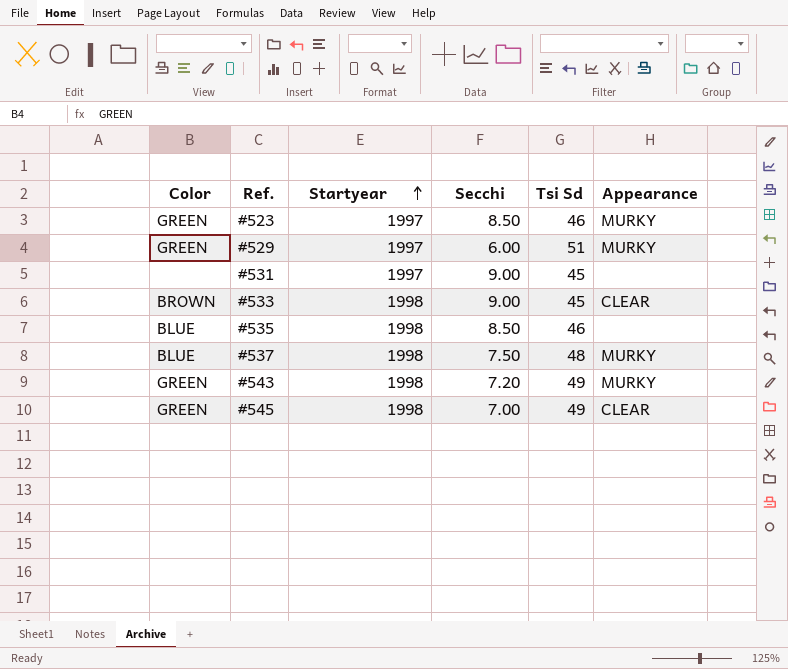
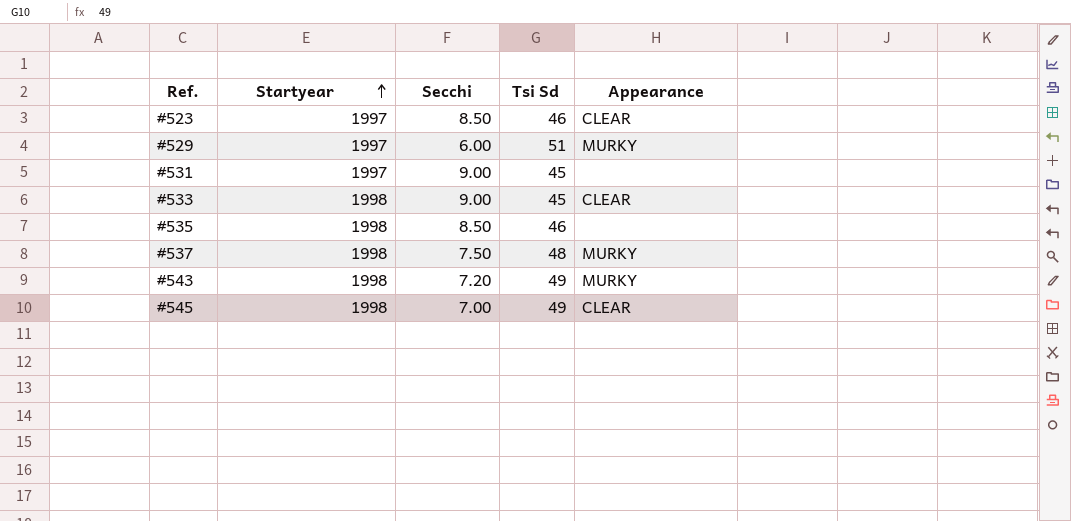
column Color | position: 1 -> none
#523 | Appearance: MURKY -> CLEAR

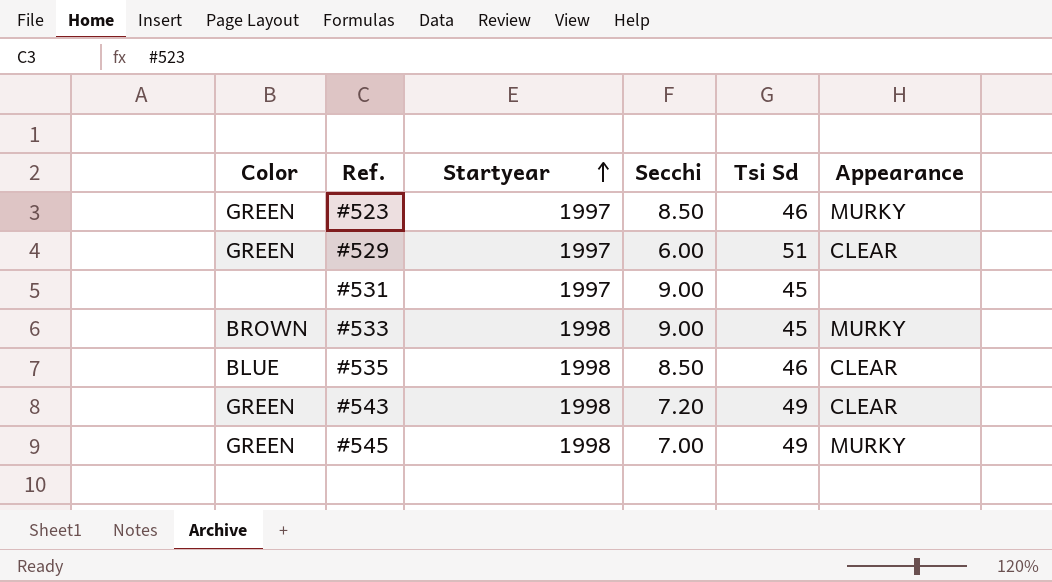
column Color | position: none -> 1
row #537: 1998 | 7.50 | 48 | MURKY -> none
#523 | Appearance: CLEAR -> MURKY
#529 | Appearance: MURKY -> CLEAR
#533 | Appearance: CLEAR -> MURKY
#535 | Appearance: none -> CLEAR
#543 | Appearance: MURKY -> CLEAR
#545 | Appearance: CLEAR -> MURKY

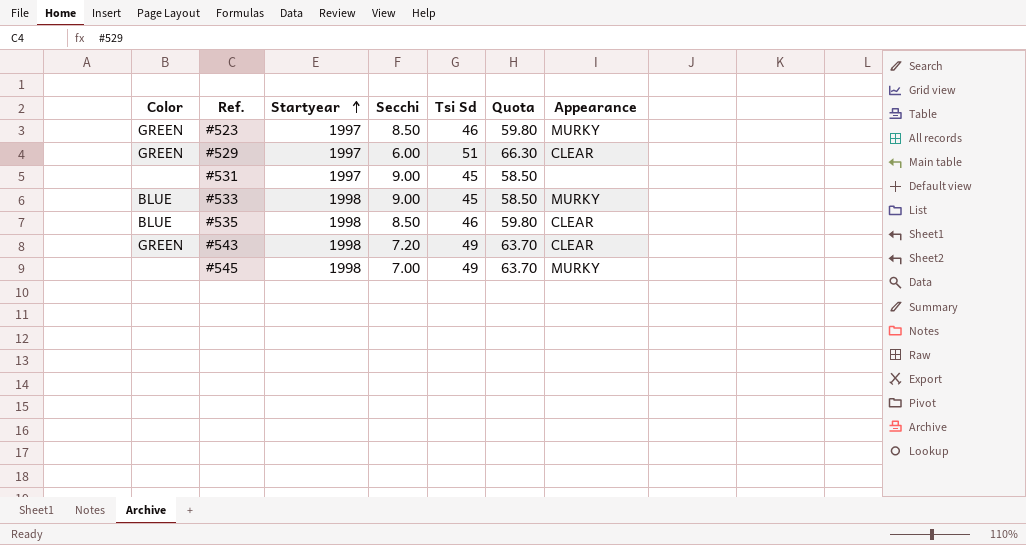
column Quota | formula: none -> [Tsi Sd] * 1.3
#533 | Color: BROWN -> BLUE
#545 | Color: GREEN -> none

